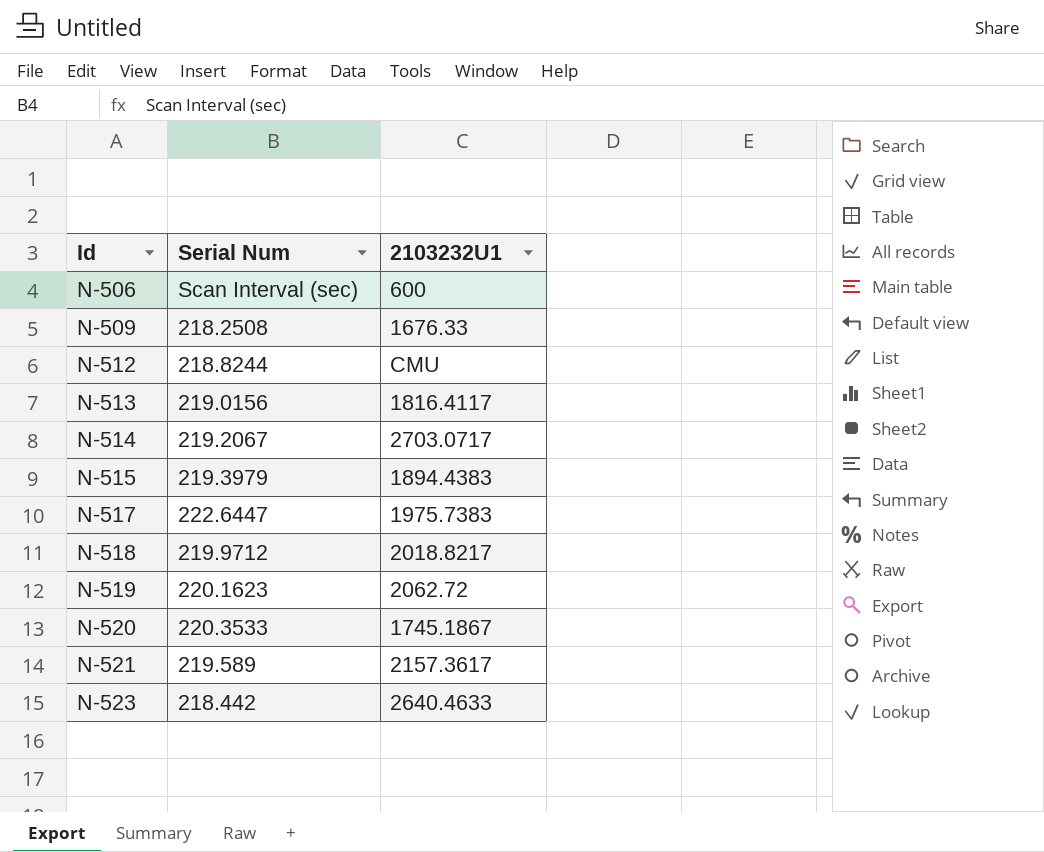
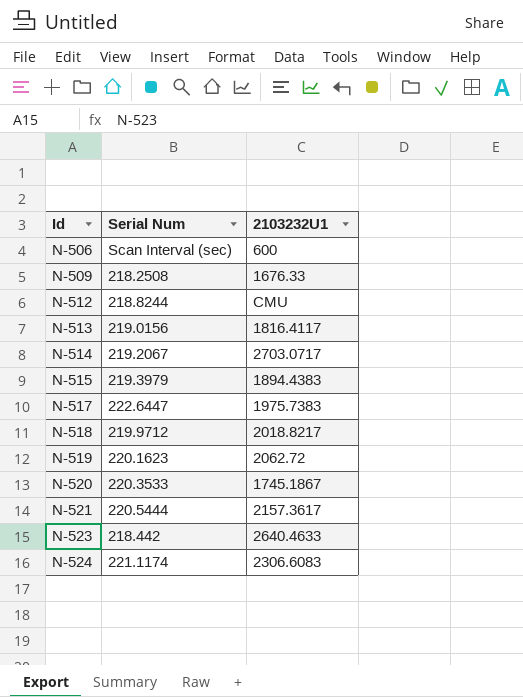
N-521 | Serial Num: 219.589 -> 220.5444
row N-524: none -> 221.1174 | 2306.6083

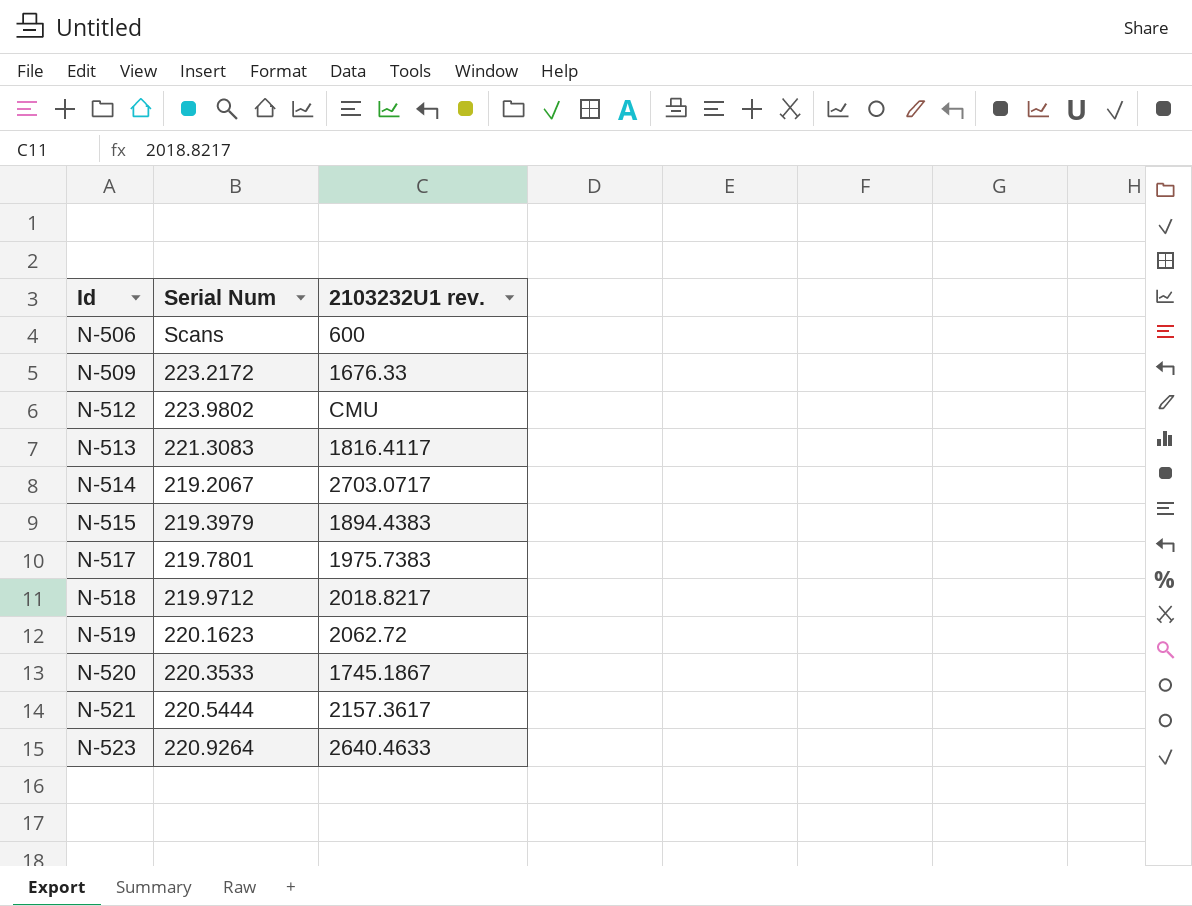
column name: 2103232U1 -> 2103232U1 rev.
row N-524: 221.1174 | 2306.6083 -> none
N-506 | Serial Num: Scan Interval (sec) -> Scans
N-509 | Serial Num: 218.2508 -> 223.2172
N-512 | Serial Num: 218.8244 -> 223.9802
N-513 | Serial Num: 219.0156 -> 221.3083
N-517 | Serial Num: 222.6447 -> 219.7801
N-523 | Serial Num: 218.442 -> 220.9264

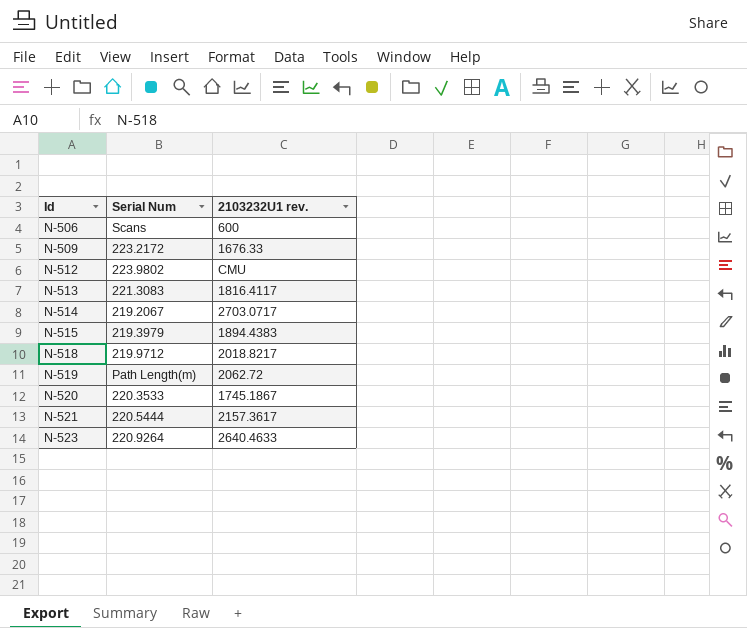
row N-517: 219.7801 | 1975.7383 -> none
N-519 | Serial Num: 220.1623 -> Path Length(m)

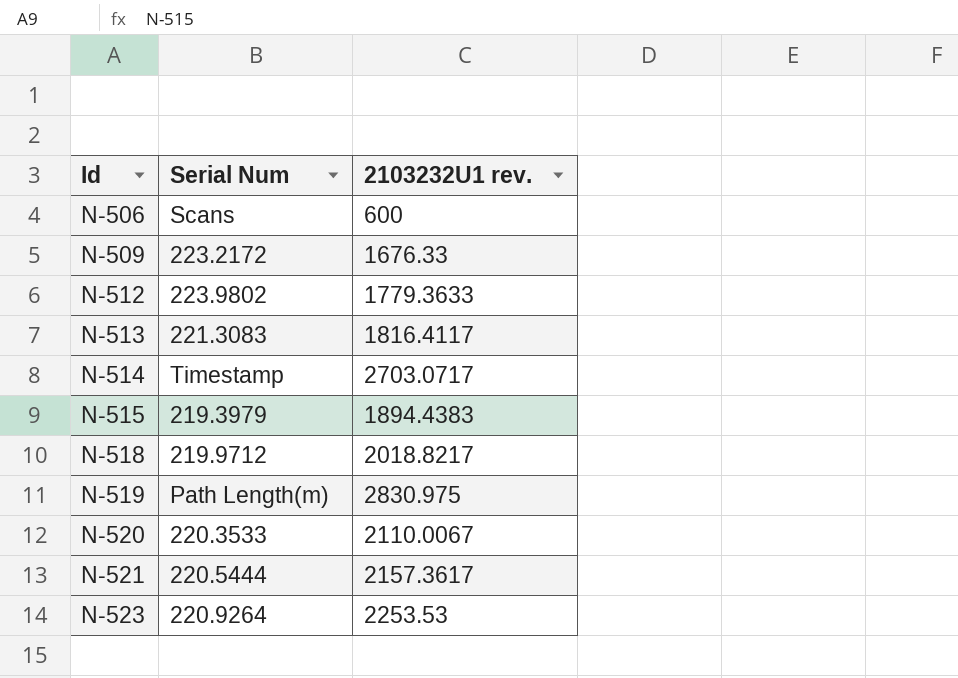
N-512 | 2103232U1 rev.: CMU -> 1779.3633
N-514 | Serial Num: 219.2067 -> Timestamp
N-519 | 2103232U1 rev.: 2062.72 -> 2830.975
N-520 | 2103232U1 rev.: 1745.1867 -> 2110.0067
N-523 | 2103232U1 rev.: 2640.4633 -> 2253.53

